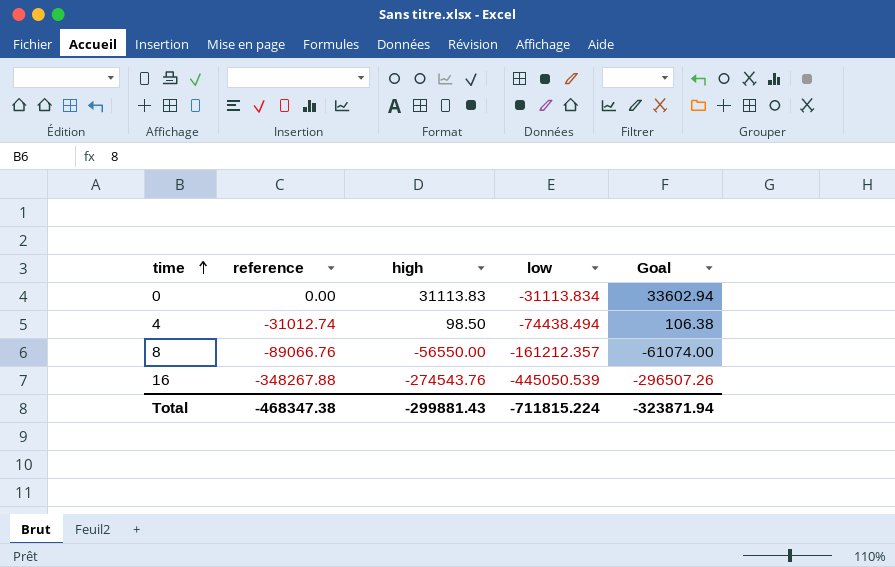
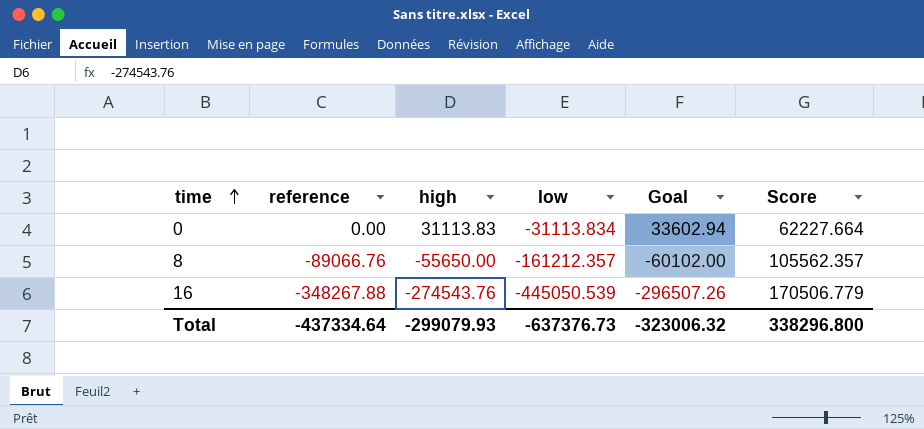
column Score | formula: none -> [high] - [low]
row 4: -31012.74 | 98.50 | -74438.494 | 106.38 -> none
8 | high: -56550.00 -> -55650.00
8 | Goal: -61074.00 -> -60102.00
Total | reference: -468347.38 -> -437334.64
Total | high: -299881.43 -> -299079.93
Total | low: -711815.224 -> -637376.73
Total | Goal: -323871.94 -> -323006.32

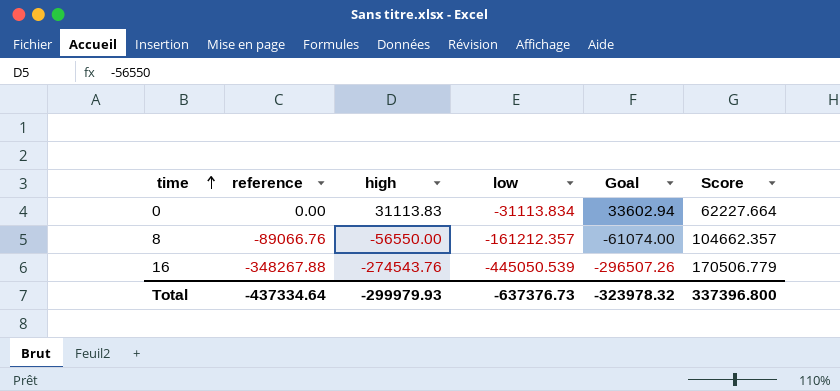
8 | high: -55650.00 -> -56550.00
8 | Goal: -60102.00 -> -61074.00
8 | Score: 105562.357 -> 104662.357
Total | high: -299079.93 -> -299979.93
Total | Goal: -323006.32 -> -323978.32
Total | Score: 338296.800 -> 337396.800

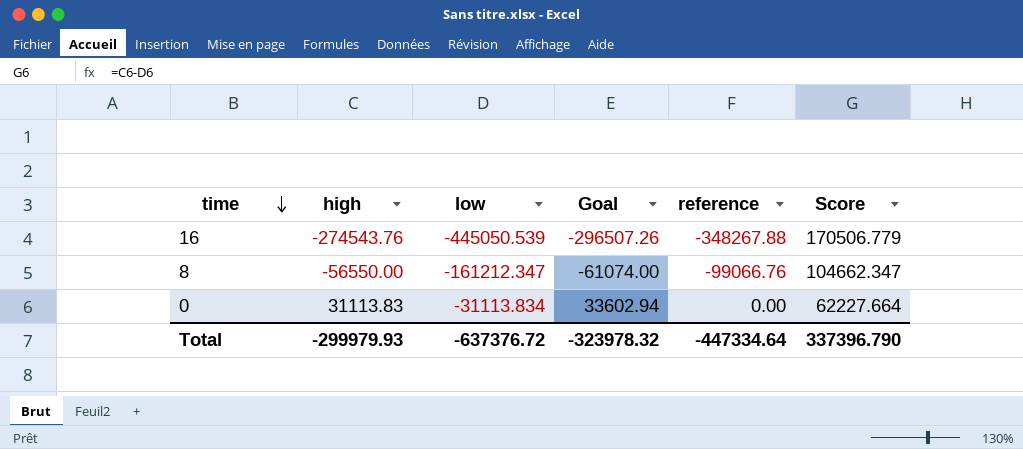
row order: time ascending -> time descending
column reference | position: 2 -> 5
8 | low: -161212.357 -> -161212.347
8 | reference: -89066.76 -> -99066.76
8 | Score: 104662.357 -> 104662.347
Total | low: -637376.73 -> -637376.72
Total | reference: -437334.64 -> -447334.64
Total | Score: 337396.800 -> 337396.790

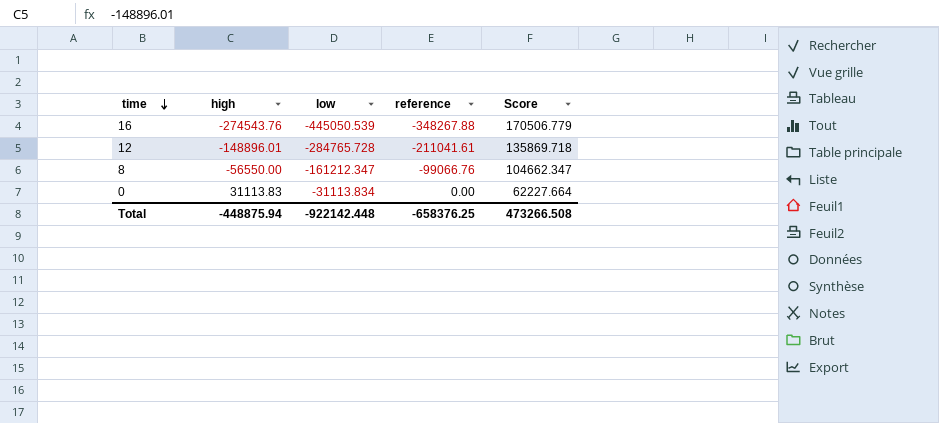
column Goal | formula: [high] * 1.08 -> none
row 12: none -> -148896.01 | -284765.728 | -211041.61 | 135869.718
Total | high: -299979.93 -> -448875.94
Total | low: -637376.72 -> -922142.448
Total | reference: -447334.64 -> -658376.25
Total | Score: 337396.790 -> 473266.508

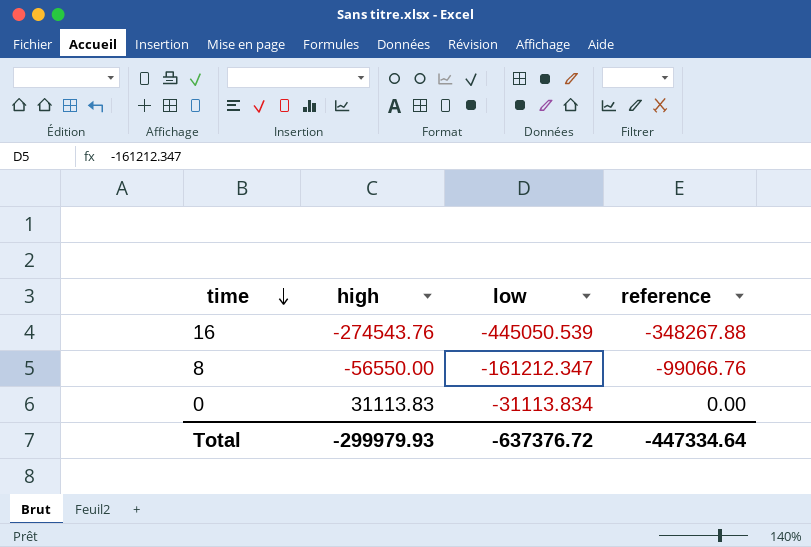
column Score | formula: [high] - [low] -> none
row 12: -148896.01 | -284765.728 | -211041.61 | 135869.718 -> none
Total | high: -448875.94 -> -299979.93
Total | low: -922142.448 -> -637376.72
Total | reference: -658376.25 -> -447334.64

